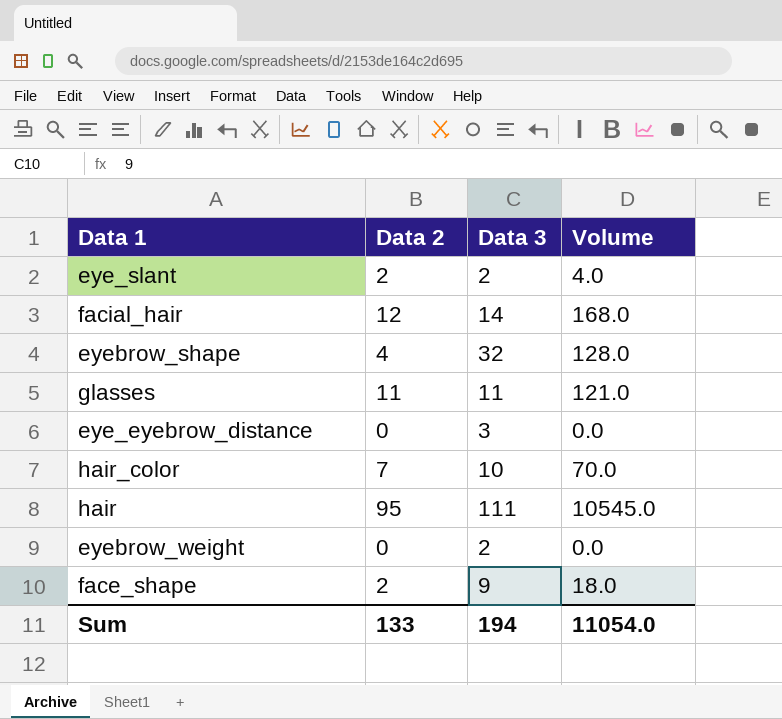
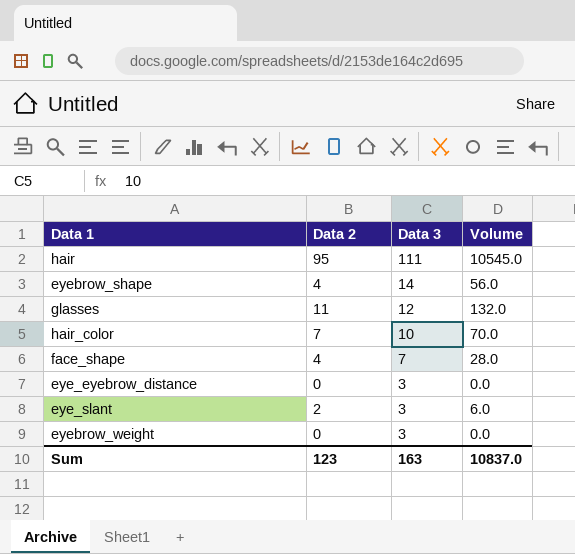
row order: none -> Data 3 descending
row facial_hair: 12 | 14 | 168.0 -> none
eyebrow_shape | Data 3: 32 -> 14
eyebrow_shape | Volume: 128.0 -> 56.0
glasses | Data 3: 11 -> 12
glasses | Volume: 121.0 -> 132.0
face_shape | Data 2: 2 -> 4
face_shape | Data 3: 9 -> 7
face_shape | Volume: 18.0 -> 28.0
eye_slant | Data 3: 2 -> 3
eye_slant | Volume: 4.0 -> 6.0
eyebrow_weight | Data 3: 2 -> 3
Sum | Data 2: 133 -> 123
Sum | Data 3: 194 -> 163
Sum | Volume: 11054.0 -> 10837.0

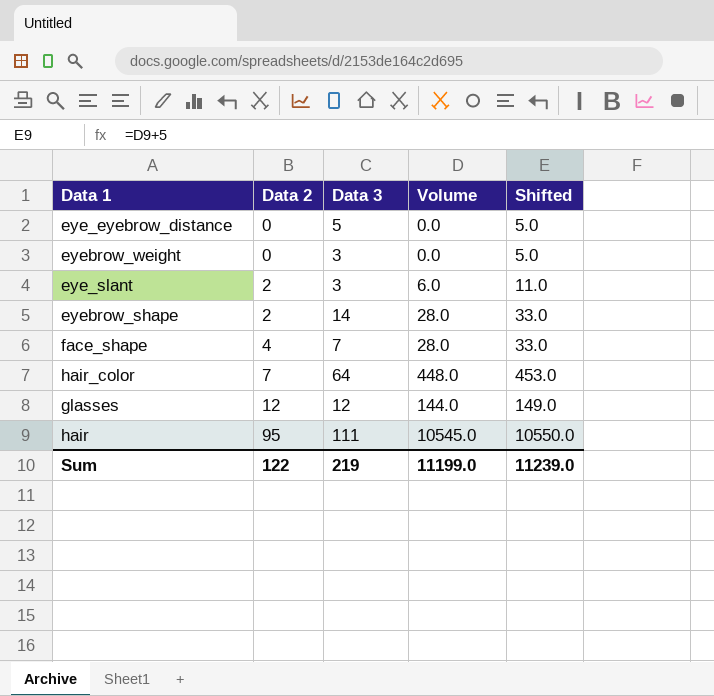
row order: Data 3 descending -> Data 2 ascending
column Shifted | formula: none -> [Volume] + 5
eye_eyebrow_distance | Data 3: 3 -> 5
eyebrow_shape | Data 2: 4 -> 2
eyebrow_shape | Volume: 56.0 -> 28.0
hair_color | Data 3: 10 -> 64
hair_color | Volume: 70.0 -> 448.0
glasses | Data 2: 11 -> 12
glasses | Volume: 132.0 -> 144.0
Sum | Data 2: 123 -> 122
Sum | Data 3: 163 -> 219
Sum | Volume: 10837.0 -> 11199.0

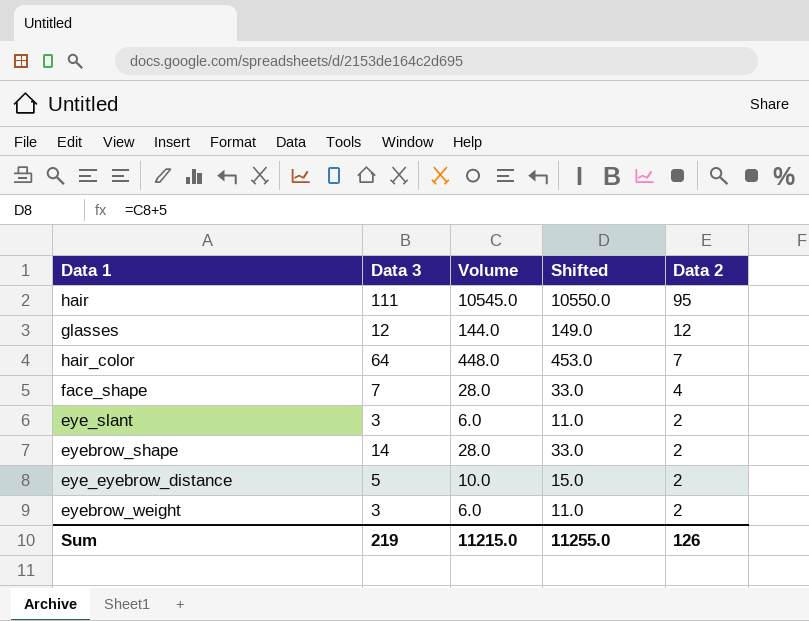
row order: Data 2 ascending -> Data 2 descending
column Data 2 | position: 2 -> 5
eye_eyebrow_distance | Volume: 0.0 -> 10.0
eye_eyebrow_distance | Shifted: 5.0 -> 15.0
eye_eyebrow_distance | Data 2: 0 -> 2
eyebrow_weight | Volume: 0.0 -> 6.0
eyebrow_weight | Shifted: 5.0 -> 11.0
eyebrow_weight | Data 2: 0 -> 2
Sum | Volume: 11199.0 -> 11215.0
Sum | Shifted: 11239.0 -> 11255.0
Sum | Data 2: 122 -> 126

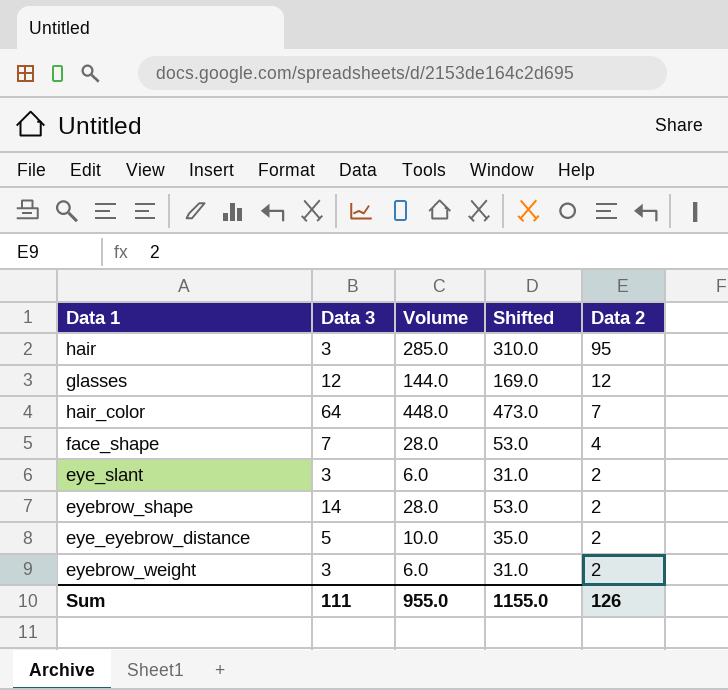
column Shifted | formula: [Volume] + 5 -> [Volume] + 25
hair | Data 3: 111 -> 3
hair | Volume: 10545.0 -> 285.0
Sum | Data 3: 219 -> 111
Sum | Volume: 11215.0 -> 955.0
Sum | Shifted: 11255.0 -> 1155.0

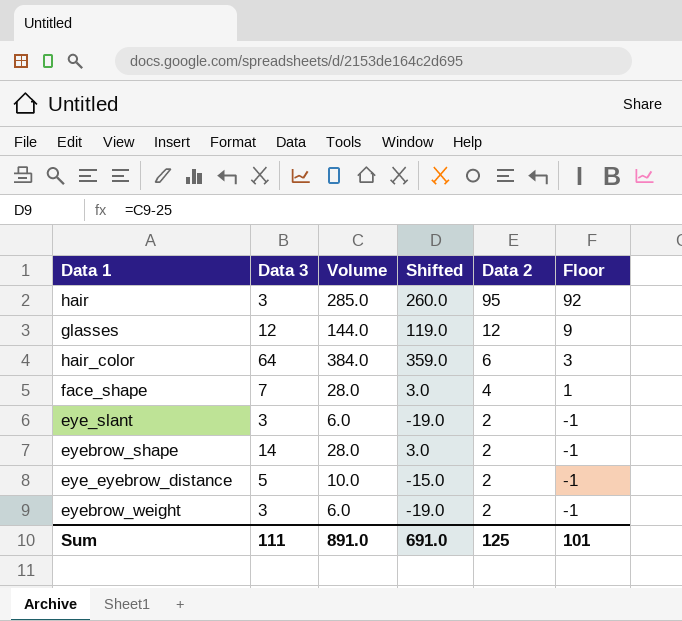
column Shifted | formula: [Volume] + 25 -> [Volume] - 25
column Floor | formula: none -> [Data 2] - 3
hair_color | Volume: 448.0 -> 384.0
hair_color | Data 2: 7 -> 6
Sum | Volume: 955.0 -> 891.0
Sum | Shifted: 1155.0 -> 691.0
Sum | Data 2: 126 -> 125

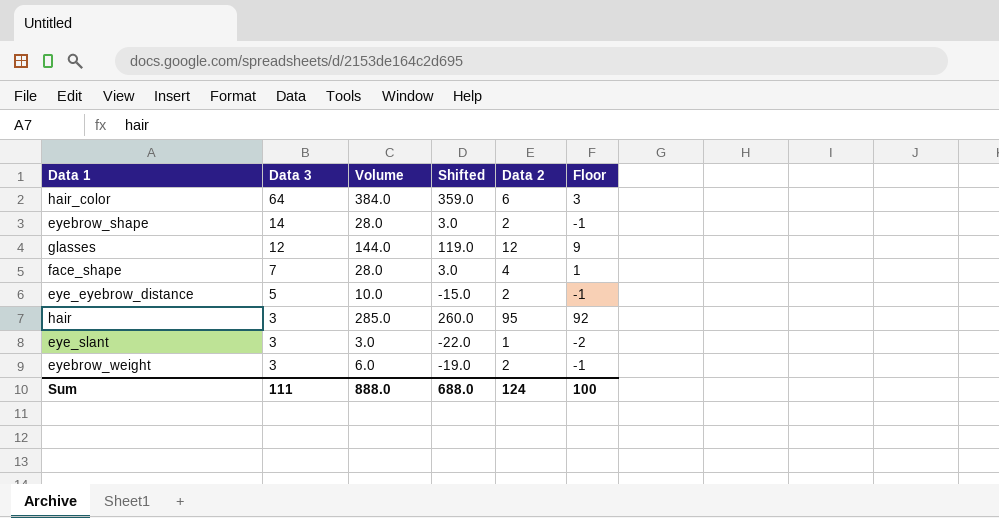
row order: Data 2 descending -> Data 3 descending
eye_slant | Volume: 6.0 -> 3.0
eye_slant | Shifted: -19.0 -> -22.0
eye_slant | Data 2: 2 -> 1
eye_slant | Floor: -1 -> -2
Sum | Volume: 891.0 -> 888.0
Sum | Shifted: 691.0 -> 688.0
Sum | Data 2: 125 -> 124
Sum | Floor: 101 -> 100

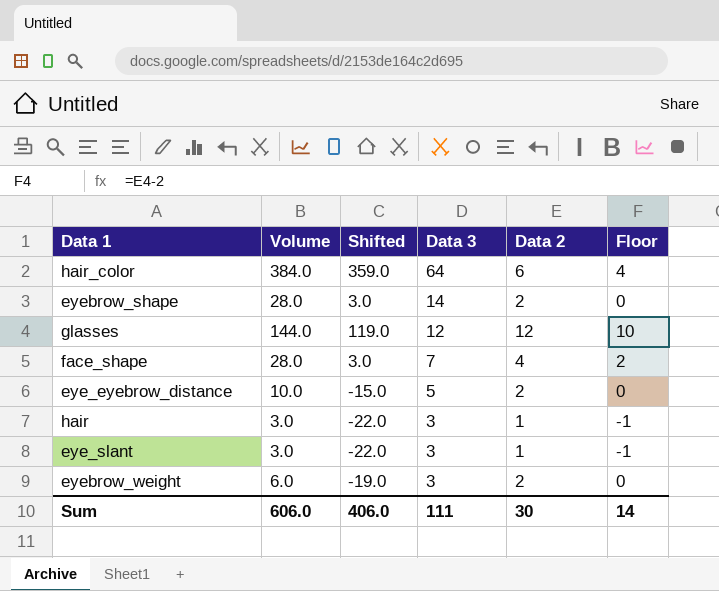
column Data 3 | position: 2 -> 4
column Floor | formula: [Data 2] - 3 -> [Data 2] - 2
hair | Volume: 285.0 -> 3.0
hair | Shifted: 260.0 -> -22.0
hair | Data 2: 95 -> 1
Sum | Volume: 888.0 -> 606.0
Sum | Shifted: 688.0 -> 406.0
Sum | Data 2: 124 -> 30
Sum | Floor: 100 -> 14

